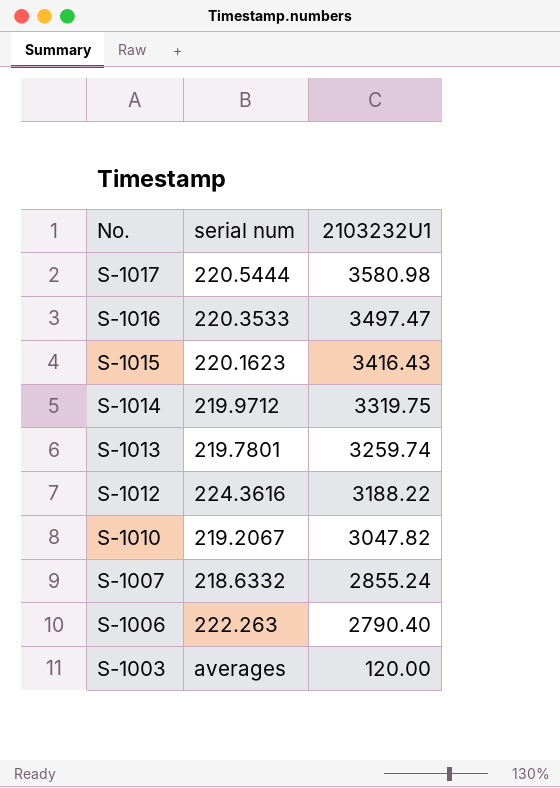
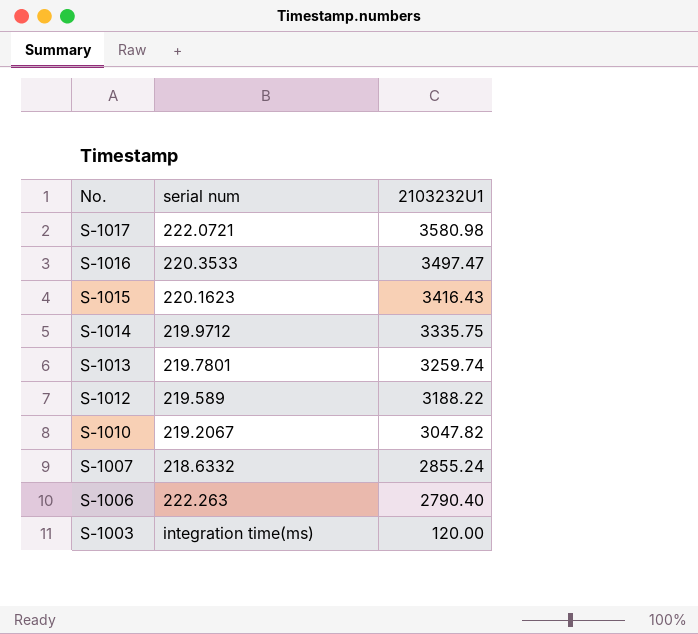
S-1017 | serial num: 220.5444 -> 222.0721
S-1014 | 2103232U1: 3319.75 -> 3335.75
S-1012 | serial num: 224.3616 -> 219.589
S-1003 | serial num: averages -> integration time(ms)

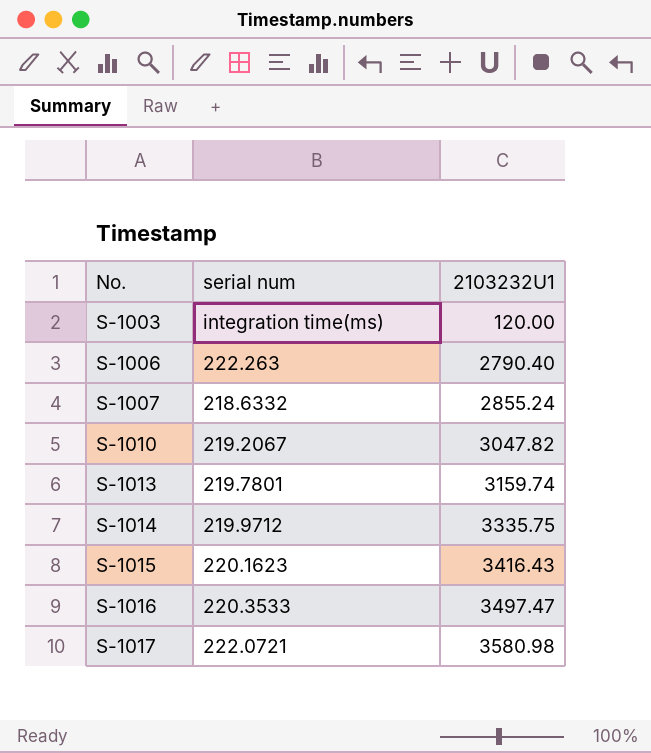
row order: No. descending -> No. ascending
row S-1012: 219.589 | 3188.22 -> none
S-1013 | 2103232U1: 3259.74 -> 3159.74

